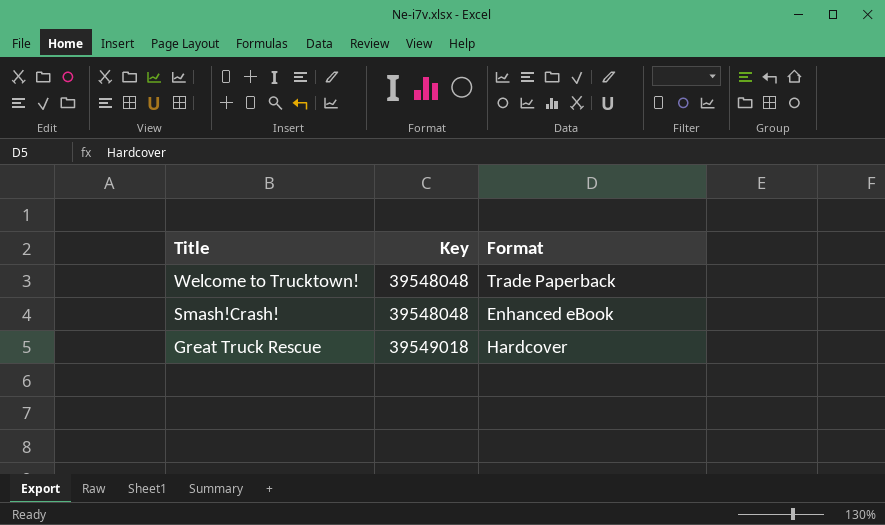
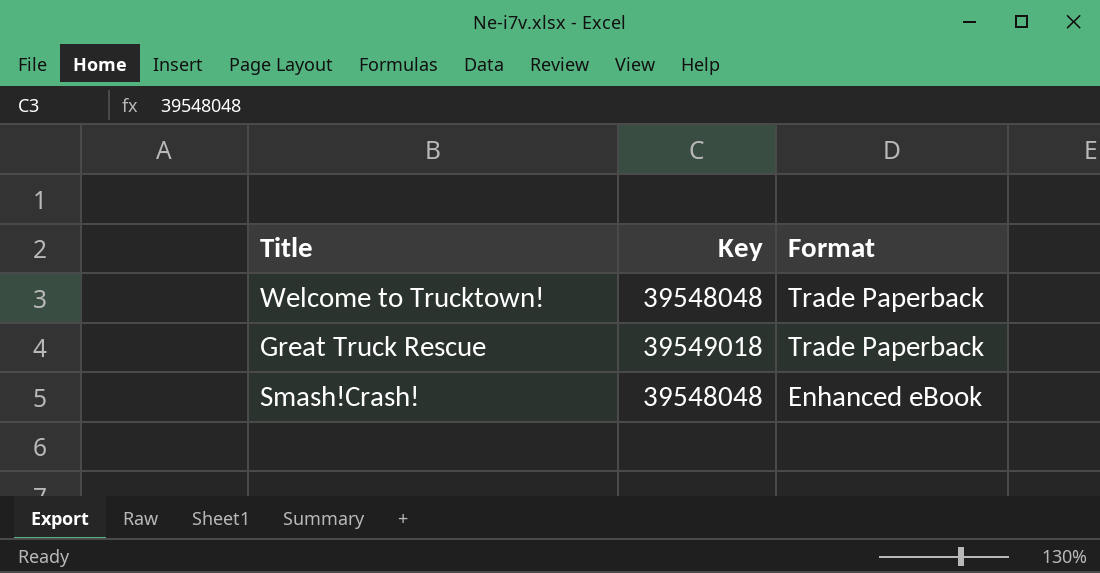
row order: Title descending -> Format descending
Great Truck Rescue | Format: Hardcover -> Trade Paperback

